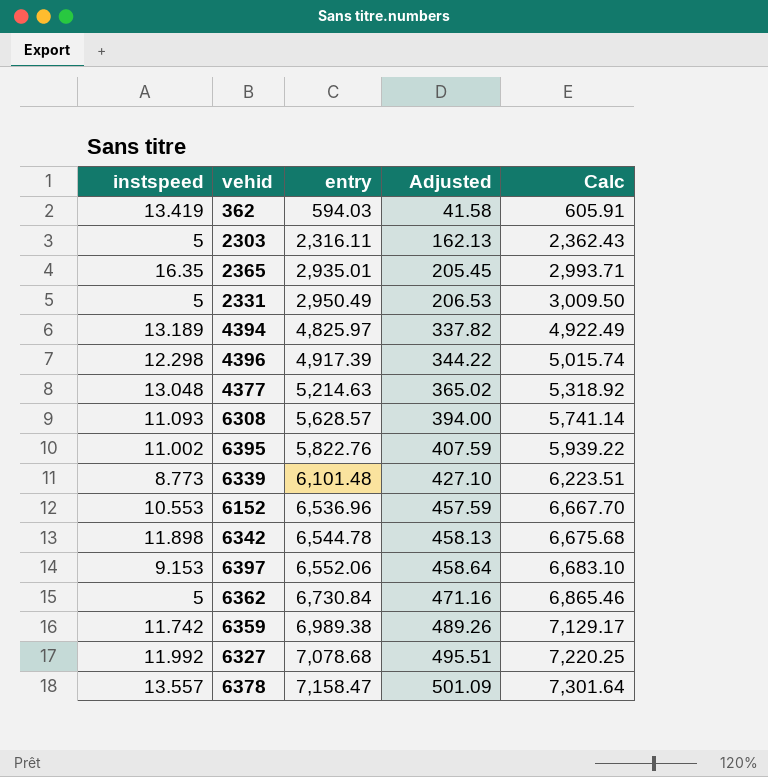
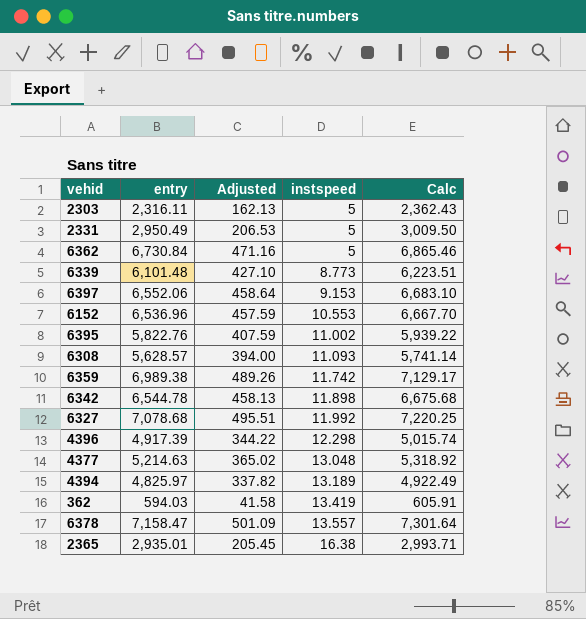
row order: entry ascending -> instspeed ascending
column instspeed | position: 1 -> 4
2365 | instspeed: 16.35 -> 16.38

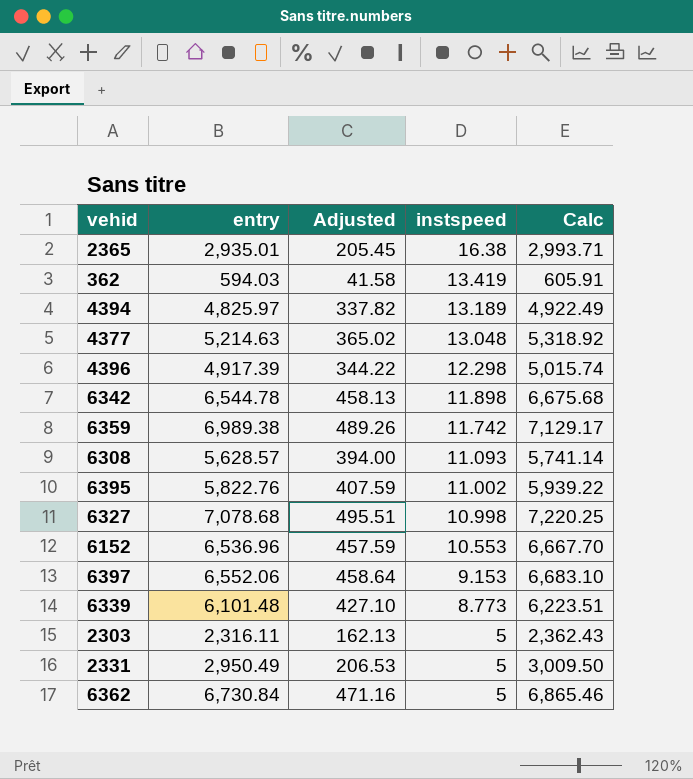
row order: instspeed ascending -> instspeed descending
row 6378: 7,158.47 | 501.09 | 13.557 | 7,301.64 -> none
6327 | instspeed: 11.992 -> 10.998

